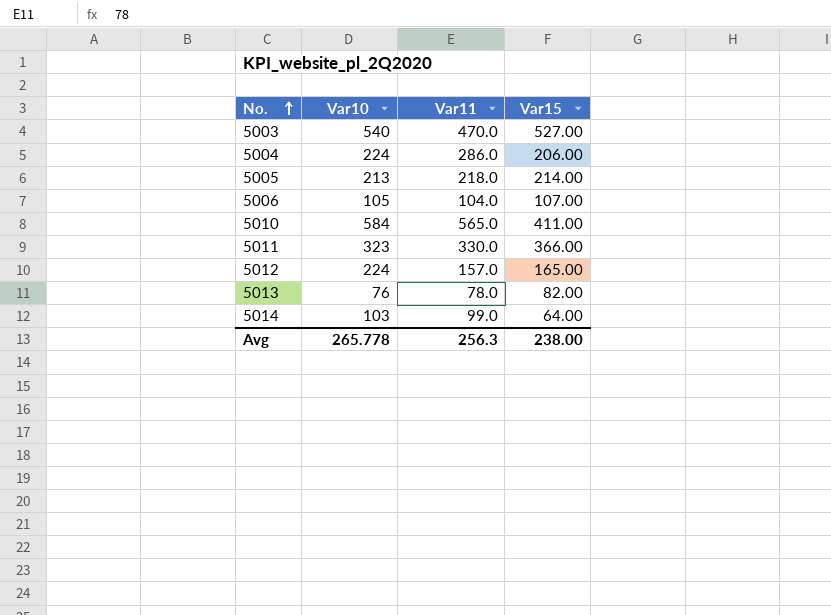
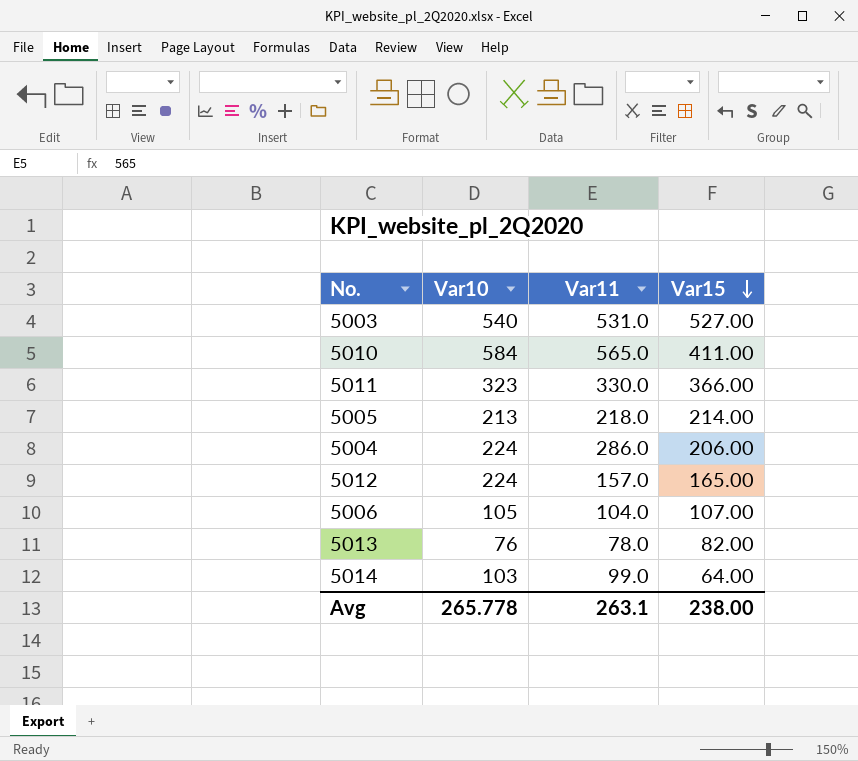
row order: No. ascending -> Var15 descending
5003 | Var11: 470.0 -> 531.0
Avg | Var11: 256.3 -> 263.1

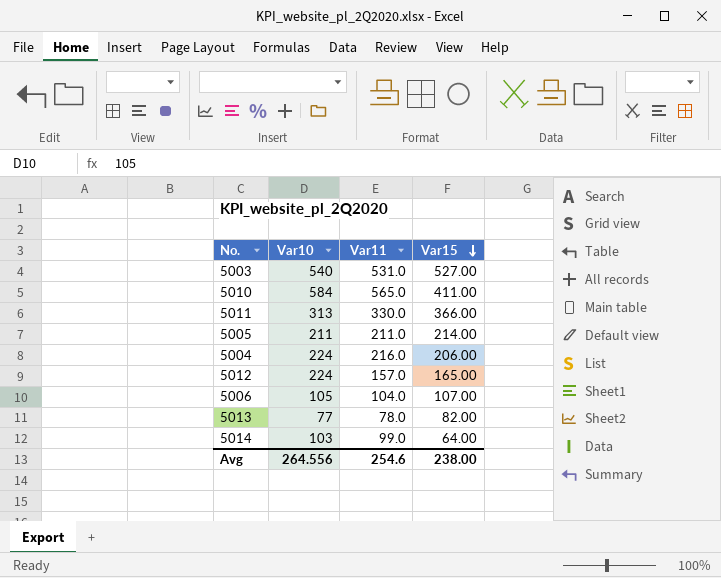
5011 | Var10: 323 -> 313
5005 | Var10: 213 -> 211
5005 | Var11: 218.0 -> 211.0
5004 | Var11: 286.0 -> 216.0
5013 | Var10: 76 -> 77
Avg | Var10: 265.778 -> 264.556
Avg | Var11: 263.1 -> 254.6

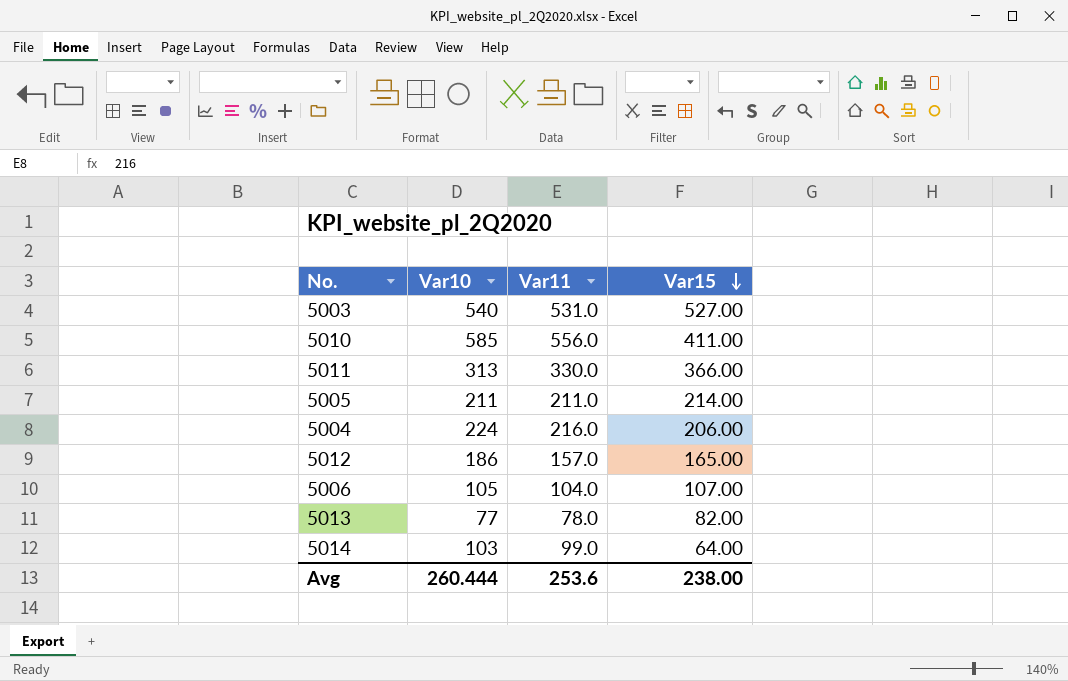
5010 | Var10: 584 -> 585
5010 | Var11: 565.0 -> 556.0
5012 | Var10: 224 -> 186
Avg | Var10: 264.556 -> 260.444
Avg | Var11: 254.6 -> 253.6

